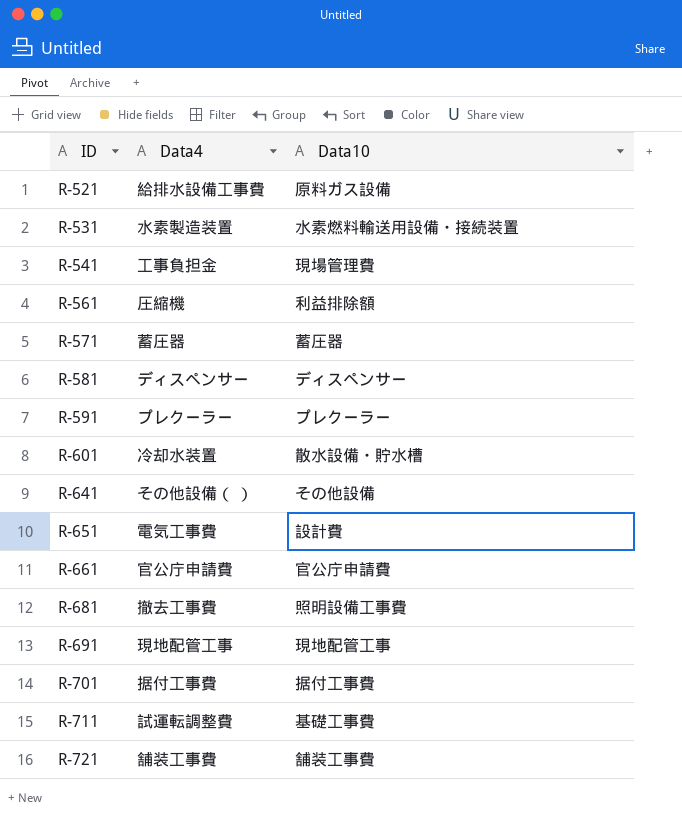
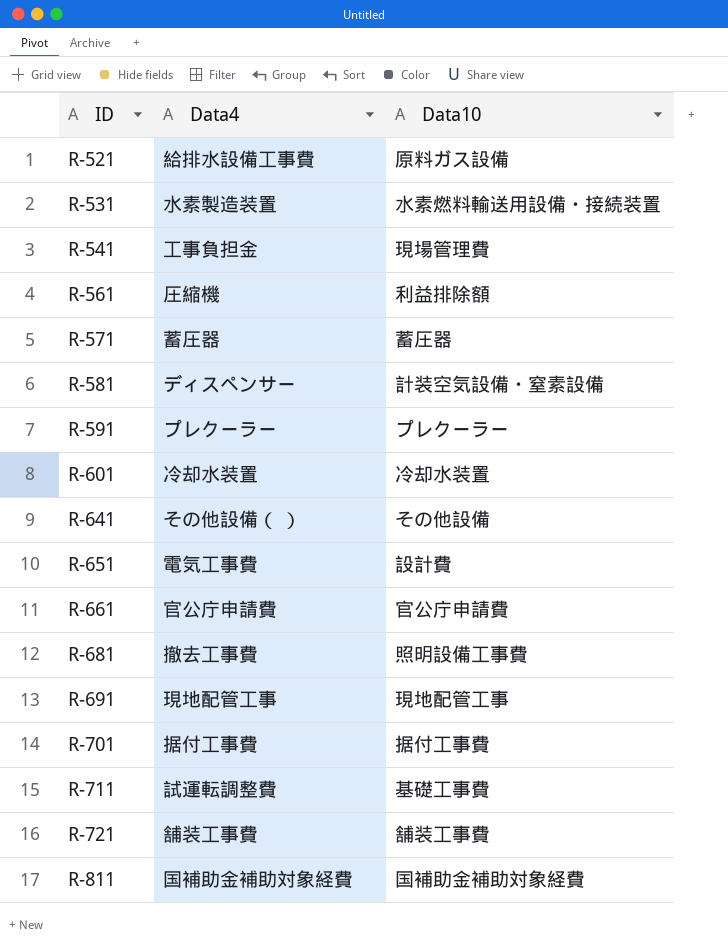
R-581 | Data10: ディスペンサー -> 計装空気設備・窒素設備
R-601 | Data10: 散水設備・貯水槽 -> 冷却水装置
row R-811: none -> 国補助金補助対象経費 | 国補助金補助対象経費

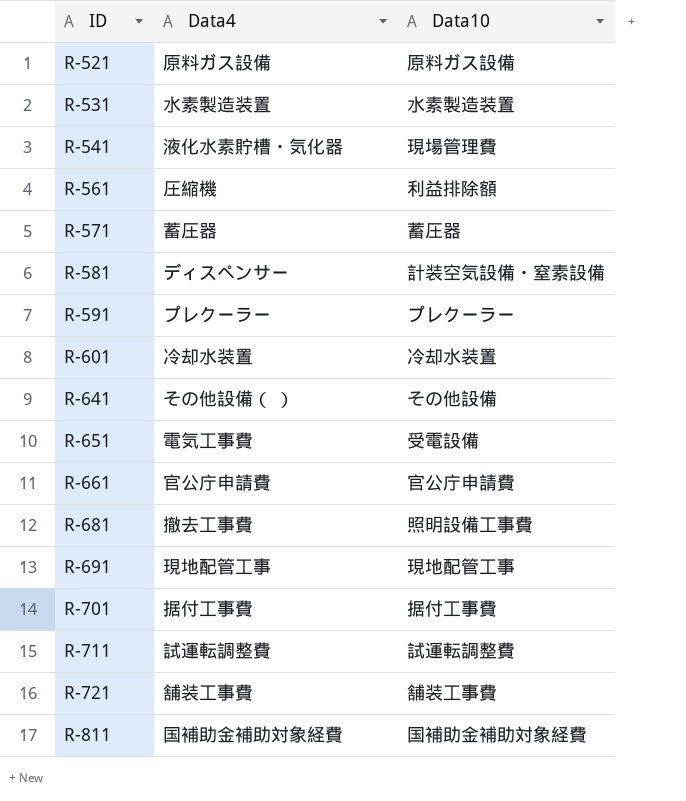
R-521 | Data4: 給排水設備工事費 -> 原料ガス設備
R-531 | Data10: 水素燃料輸送用設備・接続装置 -> 水素製造装置
R-541 | Data4: 工事負担金 -> 液化水素貯槽・気化器
R-651 | Data10: 設計費 -> 受電設備
R-711 | Data10: 基礎工事費 -> 試運転調整費

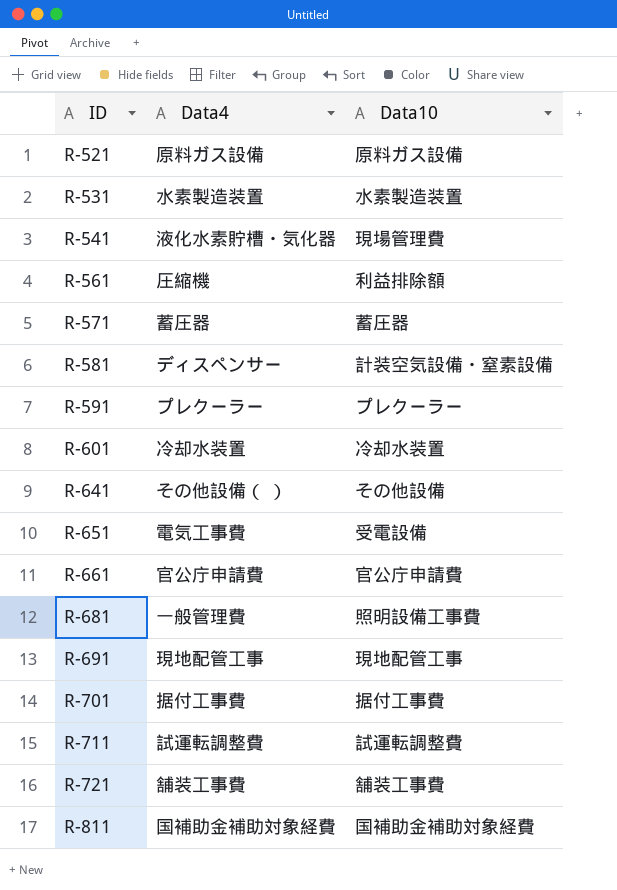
R-681 | Data4: 撤去工事費 -> 一般管理費

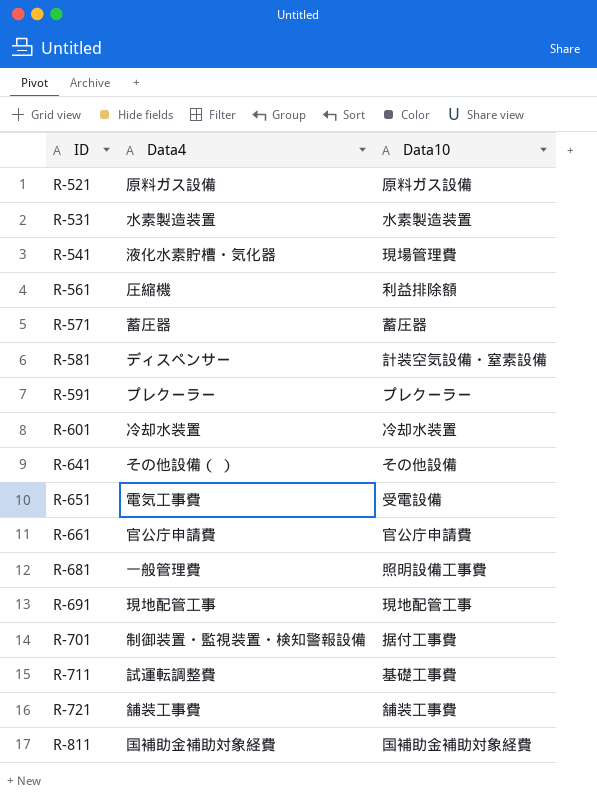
R-701 | Data4: 据付工事費 -> 制御装置・監視装置・検知警報設備
R-711 | Data10: 試運転調整費 -> 基礎工事費

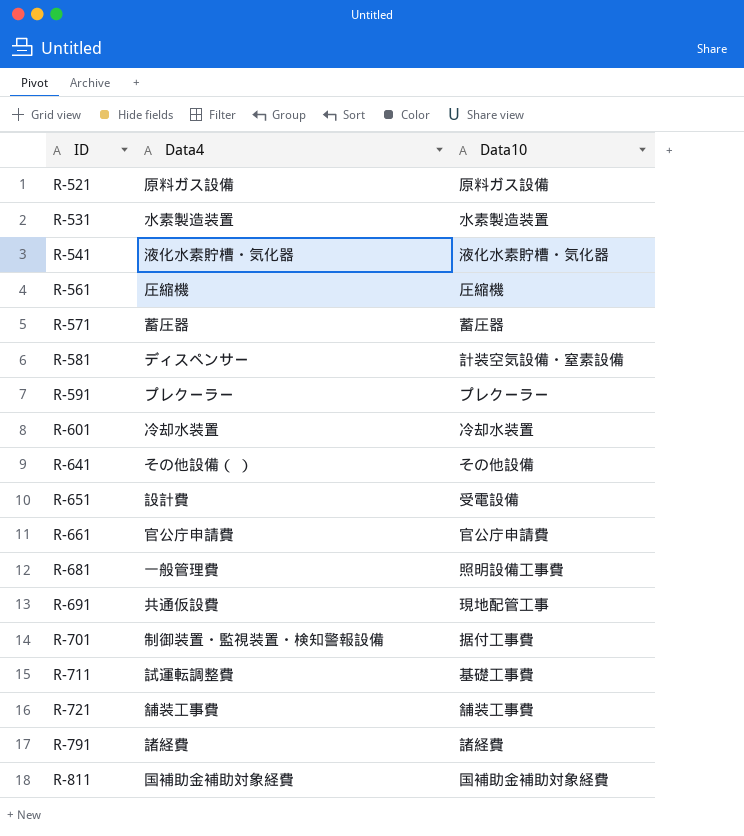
R-541 | Data10: 現場管理費 -> 液化水素貯槽・気化器
R-561 | Data10: 利益排除額 -> 圧縮機
R-651 | Data4: 電気工事費 -> 設計費
R-691 | Data4: 現地配管工事 -> 共通仮設費
row R-791: none -> 諸経費 | 諸経費

